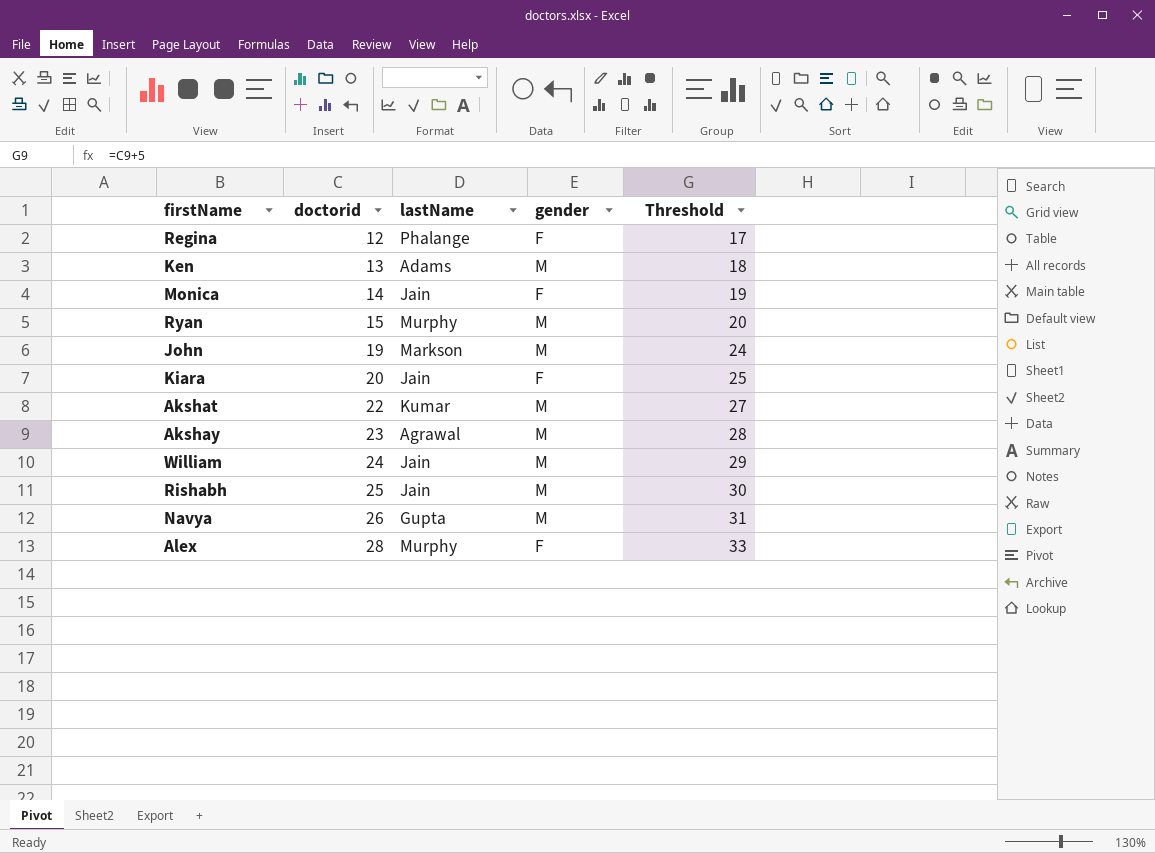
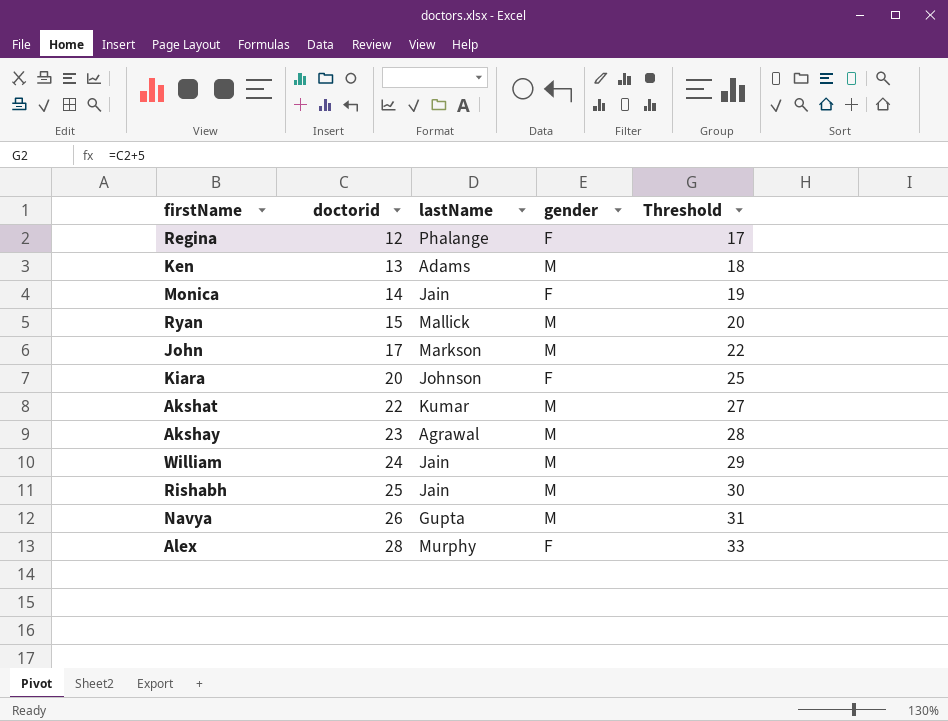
Ryan | lastName: Murphy -> Mallick
John | doctorid: 19 -> 17
John | Threshold: 24 -> 22
Kiara | lastName: Jain -> Johnson

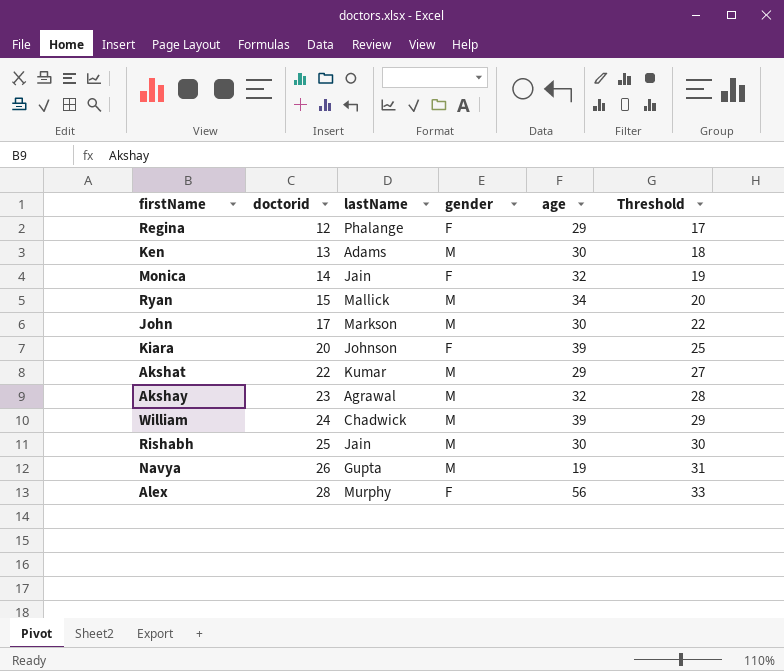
column age | position: none -> 5
William | lastName: Jain -> Chadwick

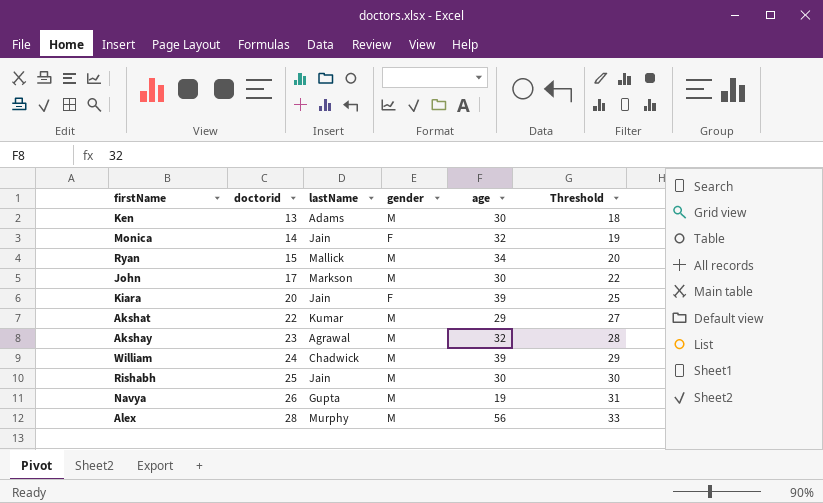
row Regina: 12 | Phalange | F | 29 | 17 -> none
Kiara | lastName: Johnson -> Jain
Alex | gender: F -> M

